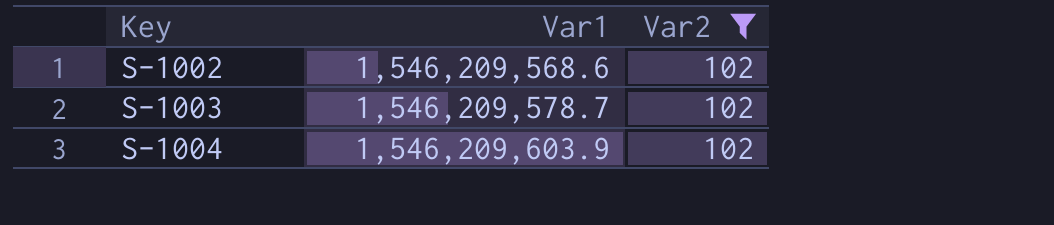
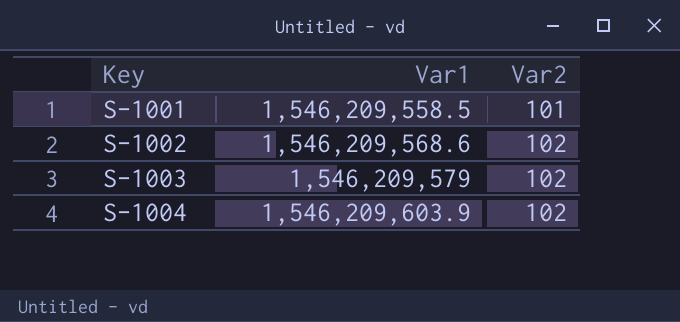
filter: Var2 = 102 -> none
S-1003 | Var1: 1,546,209,578.7 -> 1,546,209,579

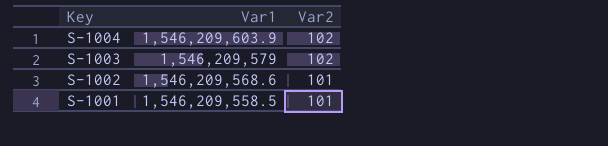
row order: Key ascending -> Key descending
S-1002 | Var2: 102 -> 101

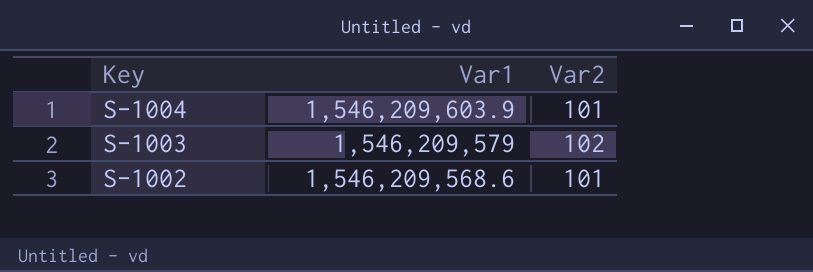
row S-1001: 1,546,209,558.5 | 101 -> none
S-1004 | Var2: 102 -> 101

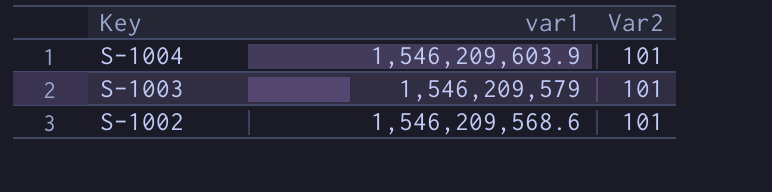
column name: Var1 -> var1
S-1003 | Var2: 102 -> 101

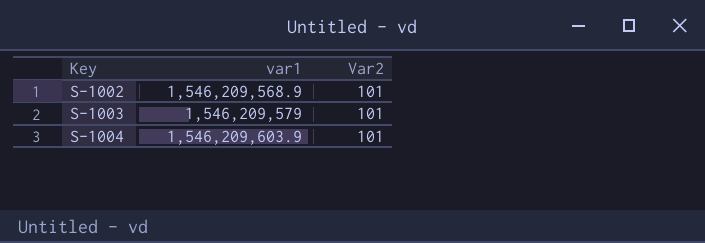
row order: Key descending -> Key ascending
S-1002 | var1: 1,546,209,568.6 -> 1,546,209,568.9

